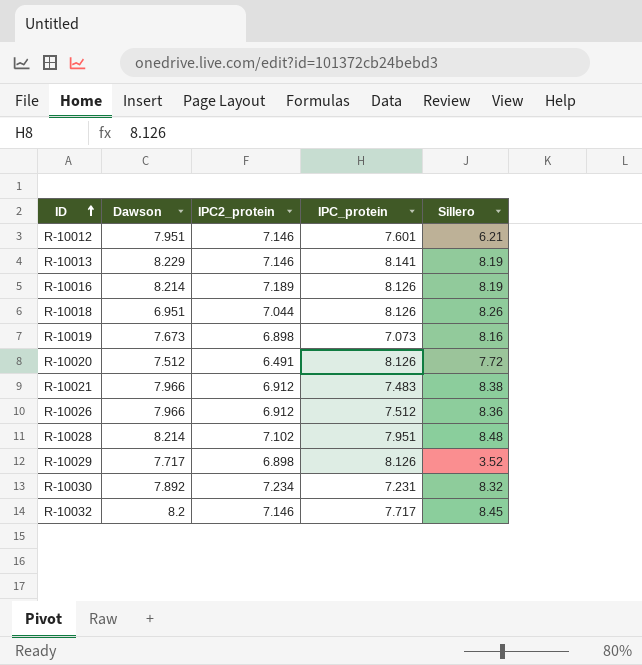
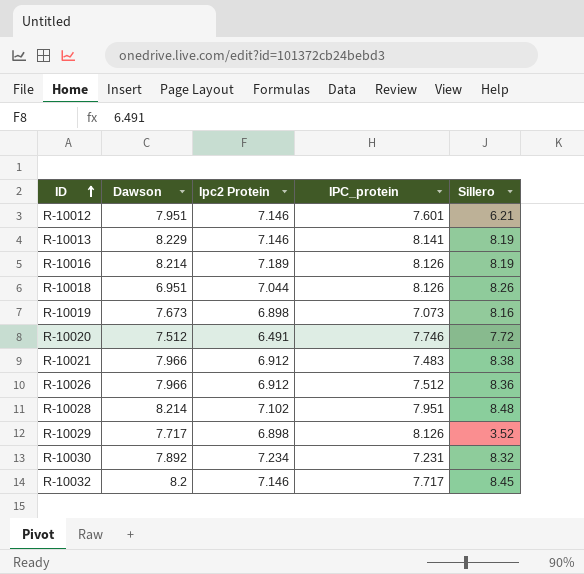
column name: IPC2_protein -> Ipc2 Protein
R-10020 | IPC_protein: 8.126 -> 7.746

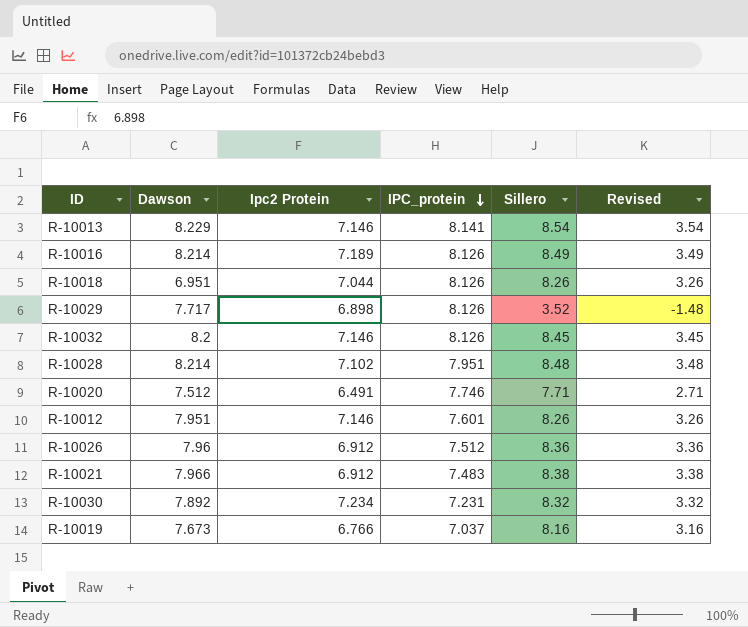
row order: ID ascending -> IPC_protein descending
column Revised | formula: none -> [Sillero] - 5
R-10013 | Sillero: 8.19 -> 8.54
R-10016 | Sillero: 8.19 -> 8.49
R-10032 | IPC_protein: 7.717 -> 8.126
R-10020 | Sillero: 7.72 -> 7.71
R-10012 | Sillero: 6.21 -> 8.26
R-10026 | Dawson: 7.966 -> 7.96
R-10019 | Ipc2 Protein: 6.898 -> 6.766
R-10019 | IPC_protein: 7.073 -> 7.037

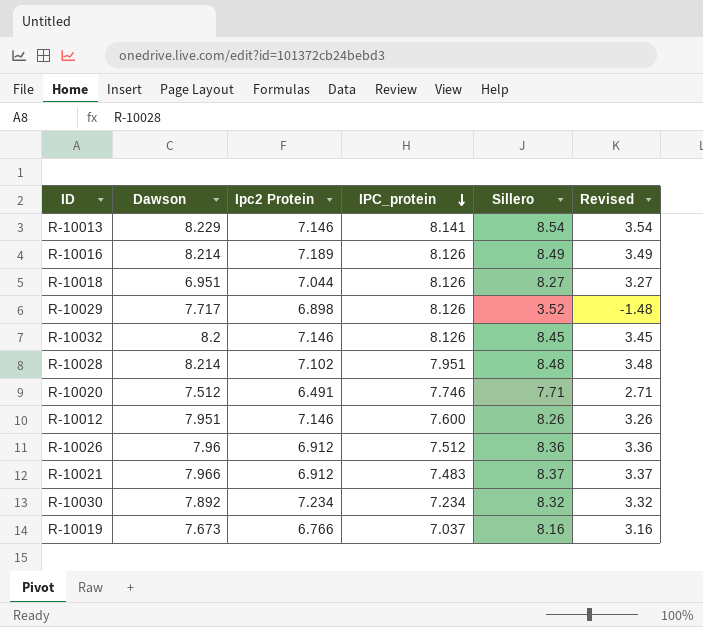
R-10018 | Sillero: 8.26 -> 8.27
R-10018 | Revised: 3.26 -> 3.27
R-10012 | IPC_protein: 7.601 -> 7.600
R-10021 | Sillero: 8.38 -> 8.37
R-10021 | Revised: 3.38 -> 3.37
R-10030 | IPC_protein: 7.231 -> 7.234

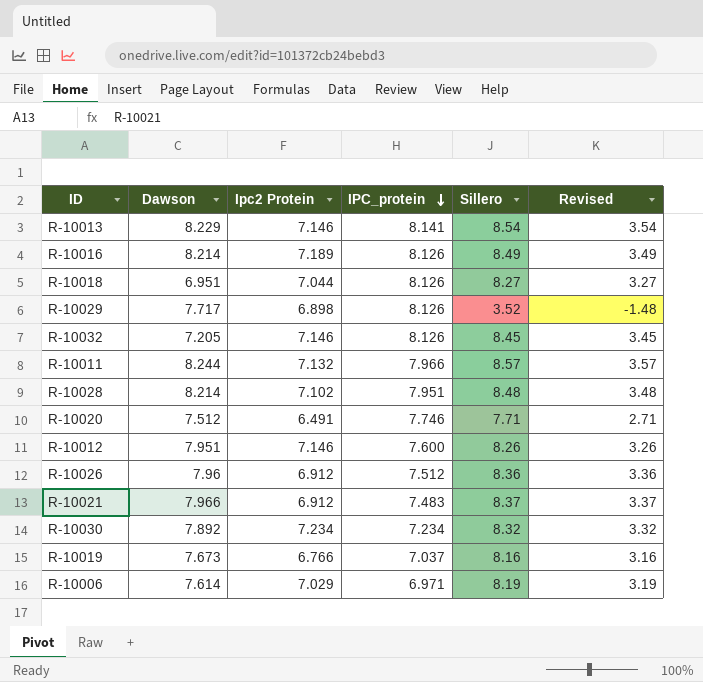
R-10032 | Dawson: 8.2 -> 7.205
row R-10011: none -> 8.244 | 7.132 | 7.966 | 8.57 | 3.57
row R-10006: none -> 7.614 | 7.029 | 6.971 | 8.19 | 3.19

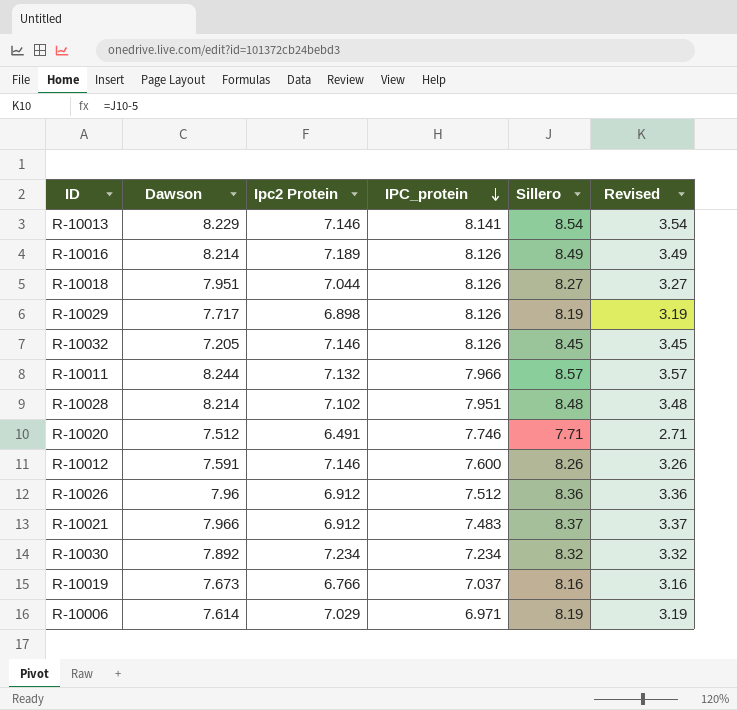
R-10018 | Dawson: 6.951 -> 7.951
R-10029 | Sillero: 3.52 -> 8.19
R-10029 | Revised: -1.48 -> 3.19
R-10012 | Dawson: 7.951 -> 7.591

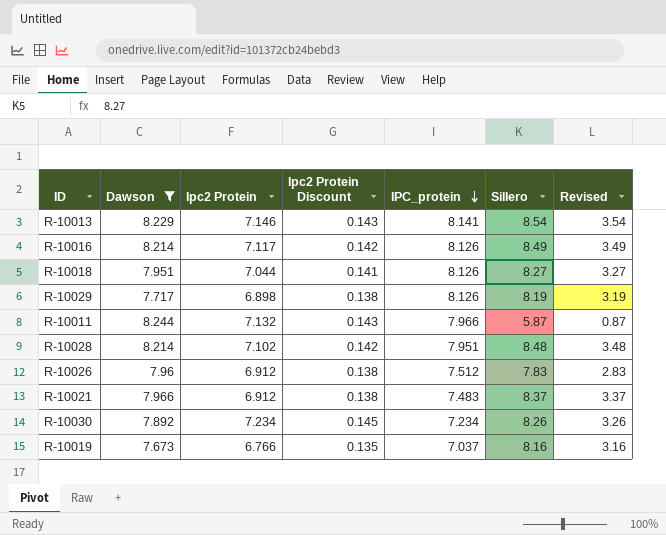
filter: none -> Dawson >= 7.673
column Ipc2 Protein Discount | formula: none -> [Ipc2 Protein] * 0.02
R-10016 | Ipc2 Protein: 7.189 -> 7.117
R-10011 | Sillero: 8.57 -> 5.87
R-10011 | Revised: 3.57 -> 0.87
R-10026 | Sillero: 8.36 -> 7.83
R-10026 | Revised: 3.36 -> 2.83
R-10030 | Sillero: 8.32 -> 8.26
R-10030 | Revised: 3.32 -> 3.26

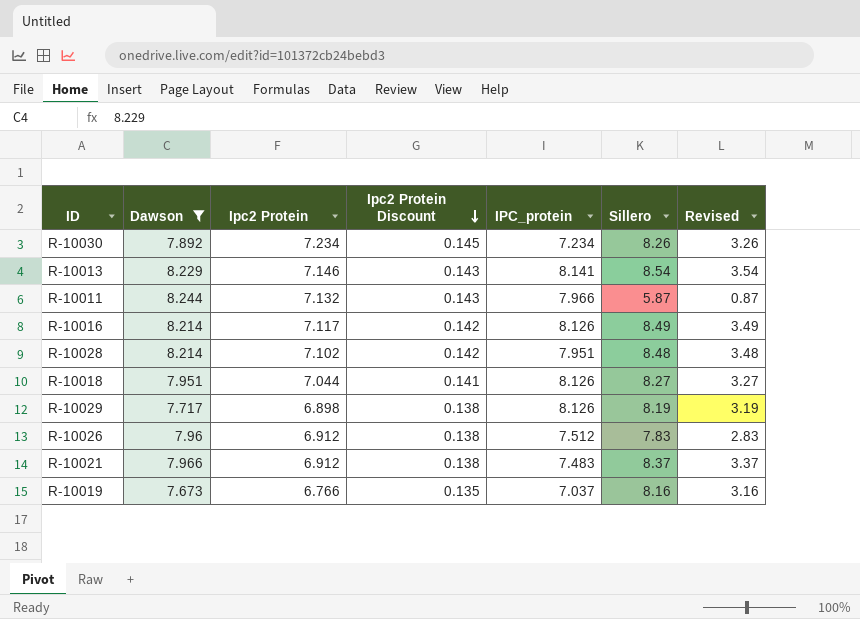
row order: IPC_protein descending -> Ipc2 Protein Discount descending

